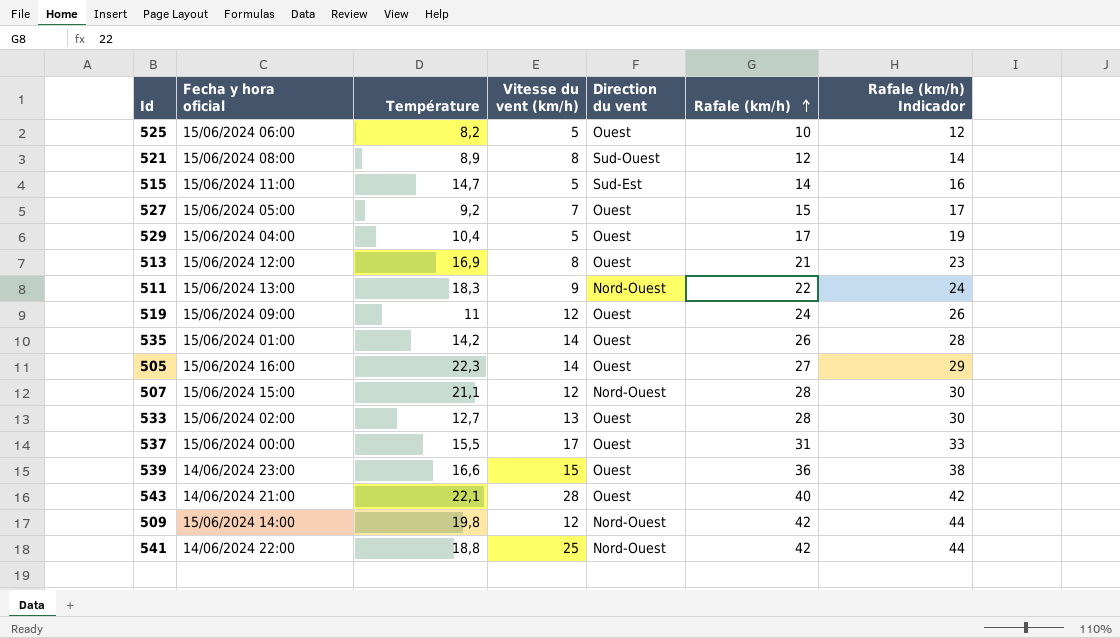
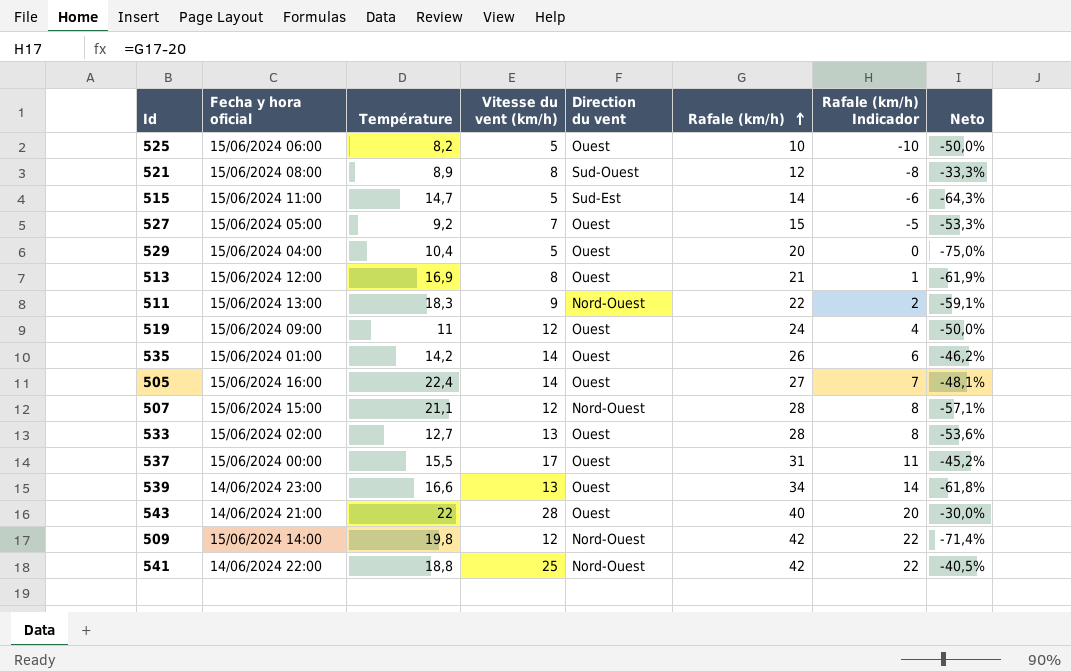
column Rafale (km/h) Indicador | formula: [Rafale (km/h)] + 2 -> [Rafale (km/h)] - 20
column Neto | formula: none -> ([Vitesse du vent (km/h)] - [Rafale (km/h)]) / [Rafale (km/h)]
529 | Rafale (km/h): 17 -> 20
505 | Température: 22,3 -> 22,4
539 | Vitesse du vent (km/h): 15 -> 13
539 | Rafale (km/h): 36 -> 34
543 | Température: 22,1 -> 22

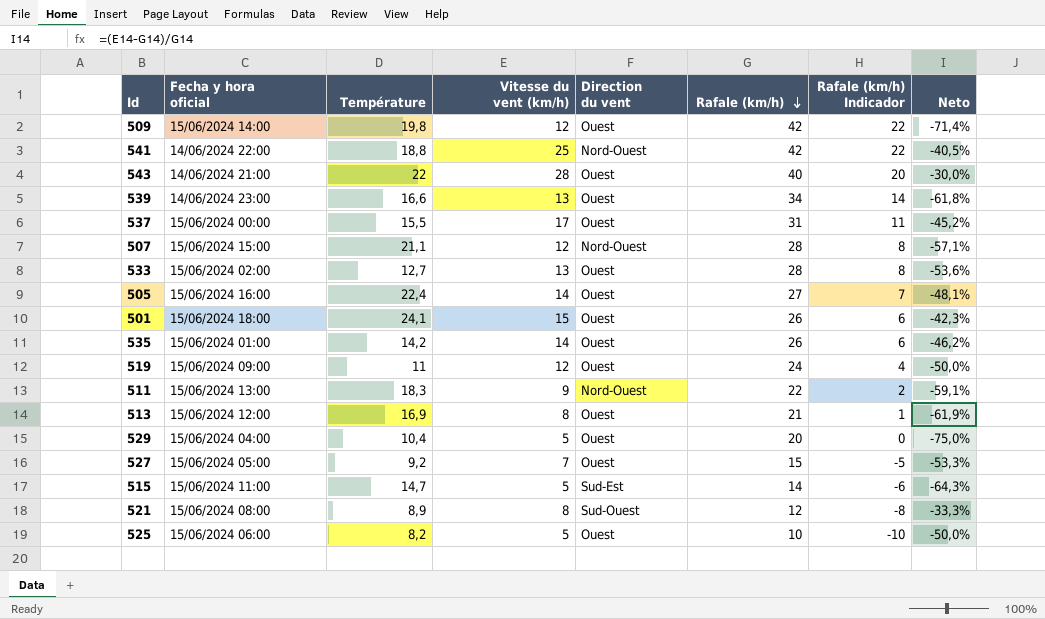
row order: Rafale (km/h) ascending -> Rafale (km/h) descending
509 | Direction du vent: Nord-Ouest -> Ouest
row 501: none -> 15/06/2024 18:00 | 24,1 | 15 | Ouest | 26 | 6 | -42,3%

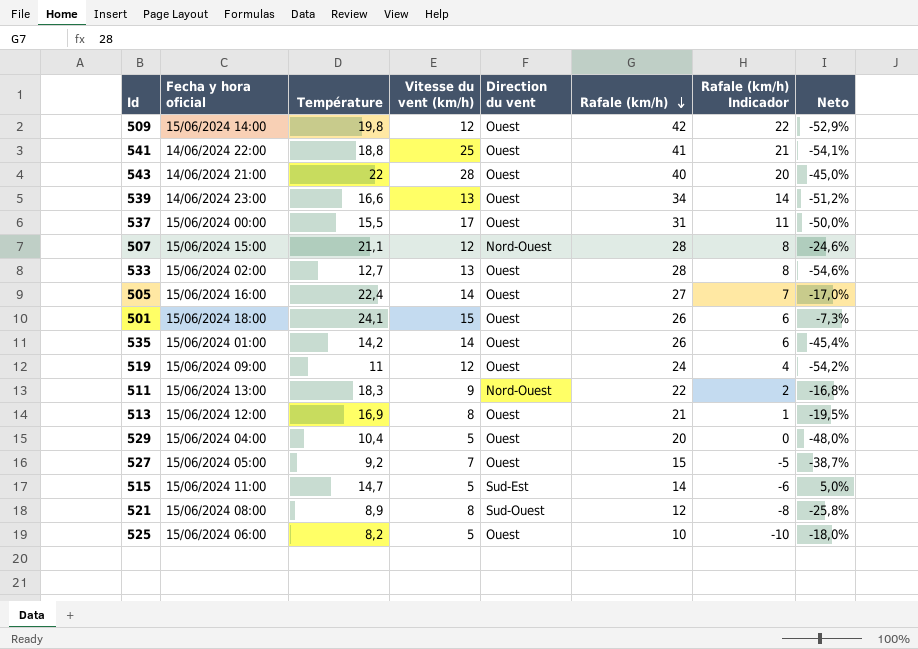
column Neto | formula: ([Vitesse du vent (km/h)] - [Rafale (km/h)]) / [Rafale (km/h)] -> ([Température] - [Rafale (km/h)]) / [Rafale (km/h)]
541 | Direction du vent: Nord-Ouest -> Ouest
541 | Rafale (km/h): 42 -> 41
541 | Rafale (km/h) Indicador: 22 -> 21

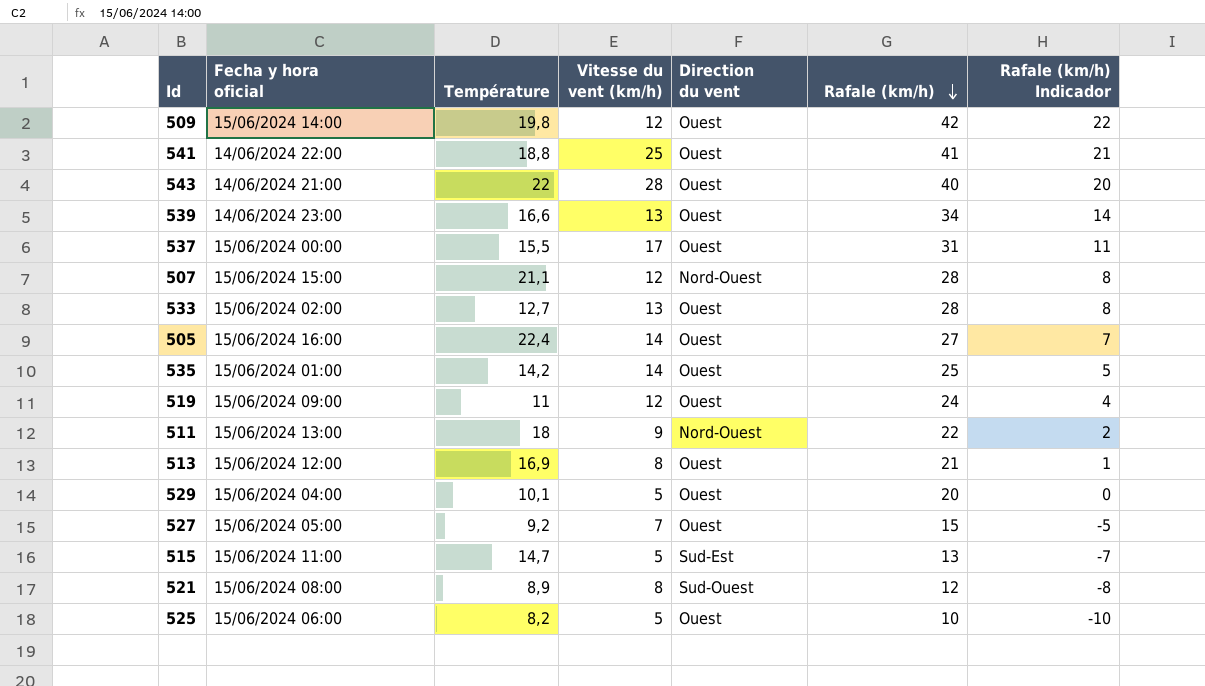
column Neto | formula: ([Température] - [Rafale (km/h)]) / [Rafale (km/h)] -> none
row 501: 15/06/2024 18:00 | 24,1 | 15 | Ouest | 26 | 6 | -7,3% -> none
535 | Rafale (km/h): 26 -> 25
535 | Rafale (km/h) Indicador: 6 -> 5
511 | Température: 18,3 -> 18
529 | Température: 10,4 -> 10,1
515 | Rafale (km/h): 14 -> 13
515 | Rafale (km/h) Indicador: -6 -> -7

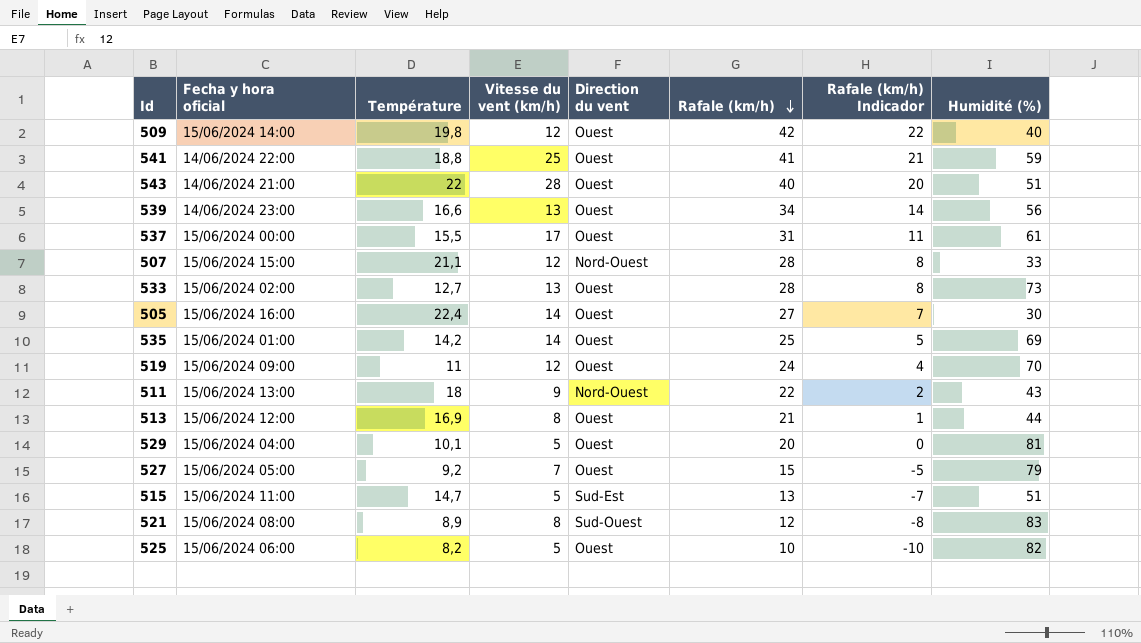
column Humidité (%) | position: none -> 8

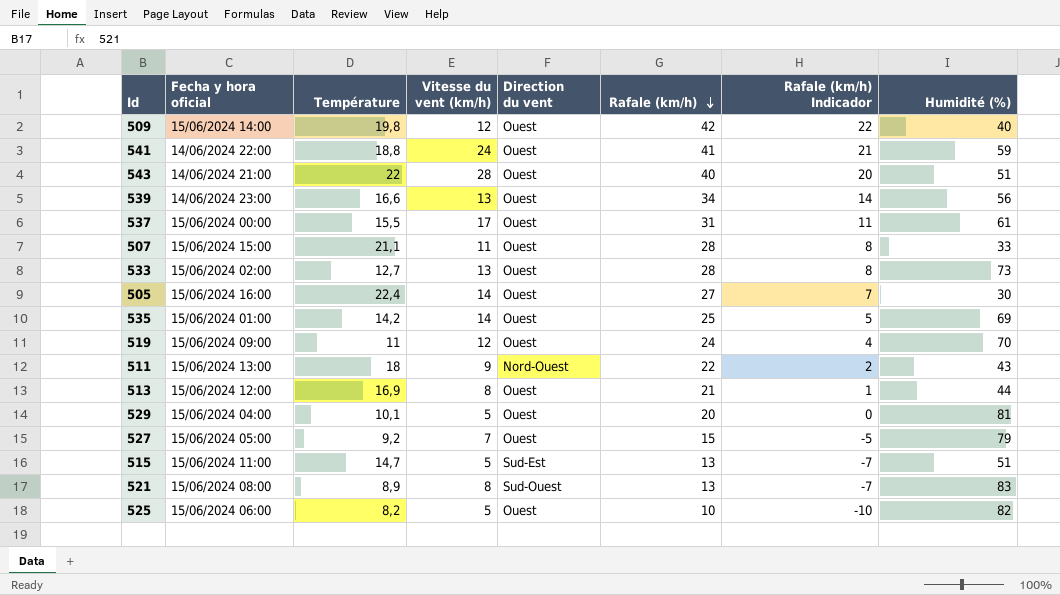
541 | Vitesse du vent (km/h): 25 -> 24
507 | Vitesse du vent (km/h): 12 -> 11
507 | Direction du vent: Nord-Ouest -> Ouest
521 | Rafale (km/h): 12 -> 13
521 | Rafale (km/h) Indicador: -8 -> -7

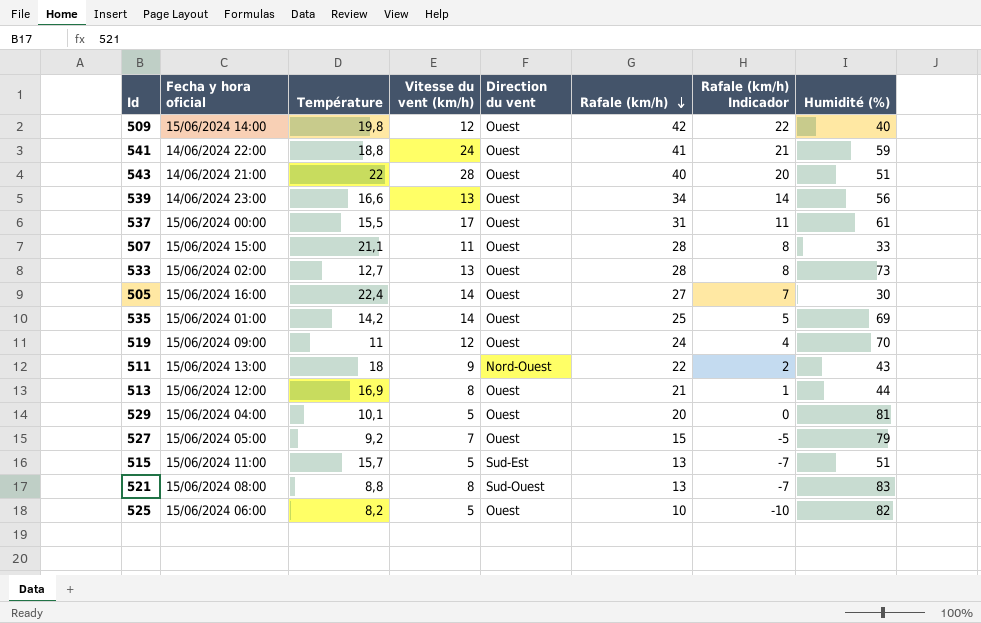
515 | Température: 14,7 -> 15,7
521 | Température: 8,9 -> 8,8

